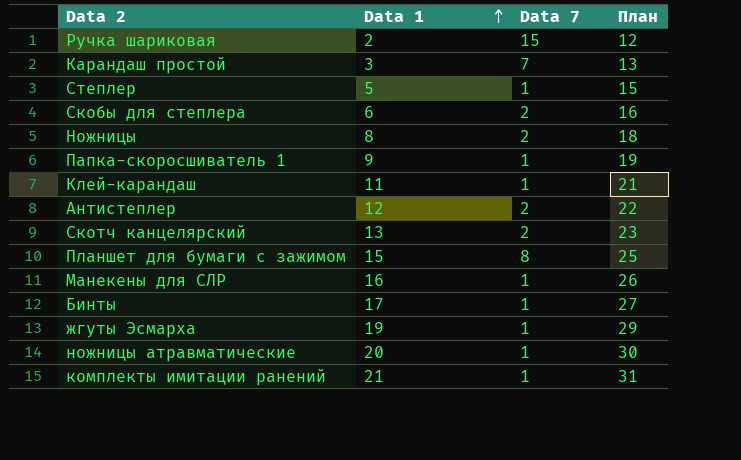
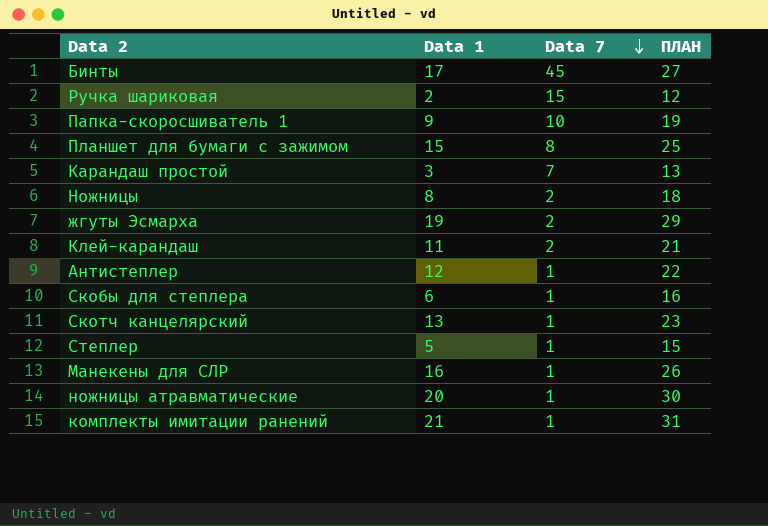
row order: Data 1 ascending -> Data 7 descending
column name: План -> ПЛАН
Бинты | Data 7: 1 -> 45
Папка-скоросшиватель 1 | Data 7: 1 -> 10
жгуты Эсмарха | Data 7: 1 -> 2
Клей-карандаш | Data 7: 1 -> 2
Антистеплер | Data 7: 2 -> 1
Скобы для степлера | Data 7: 2 -> 1
Скотч канцелярский | Data 7: 2 -> 1

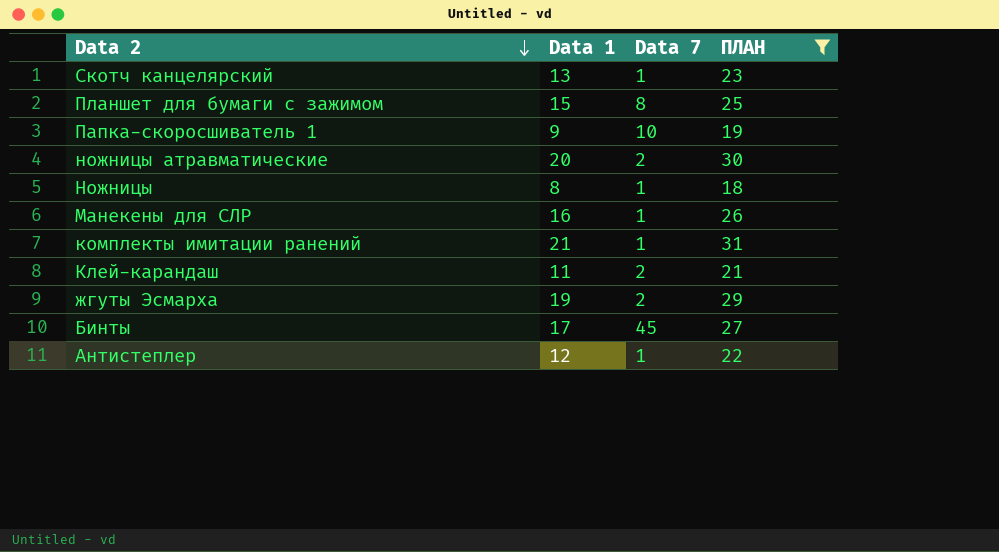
filter: none -> ПЛАН >= 18
row order: Data 7 descending -> Data 2 descending
ножницы атравматические | Data 7: 1 -> 2
Ножницы | Data 7: 2 -> 1

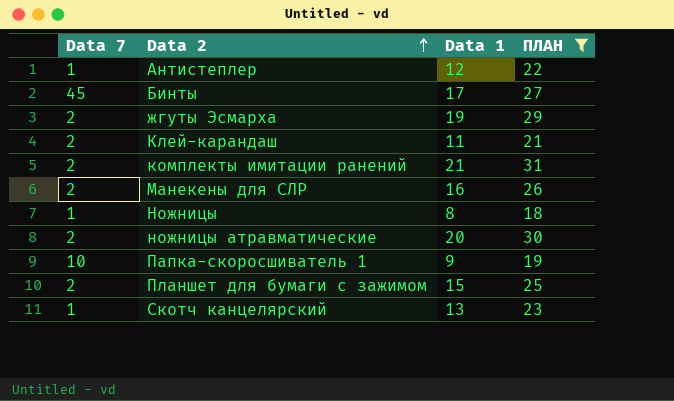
row order: Data 2 descending -> Data 2 ascending
column Data 7 | position: 3 -> 1
комплекты имитации ранений | Data 7: 1 -> 2
Манекены для СЛР | Data 7: 1 -> 2
Планшет для бумаги с зажимом | Data 7: 8 -> 2

